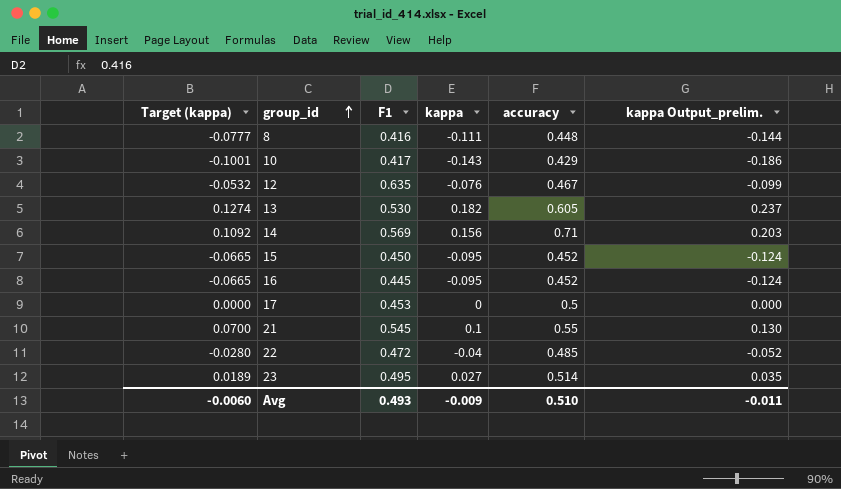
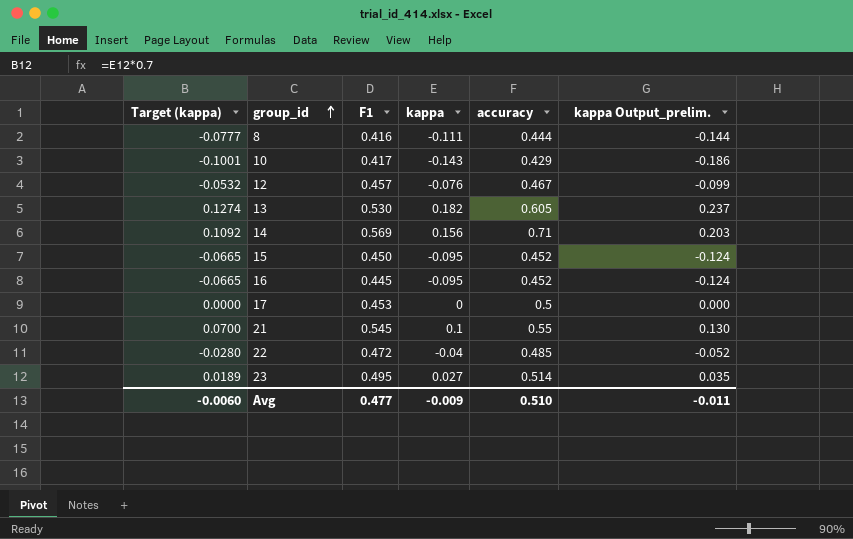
8 | accuracy: 0.448 -> 0.444
12 | F1: 0.635 -> 0.457
Avg | F1: 0.493 -> 0.477

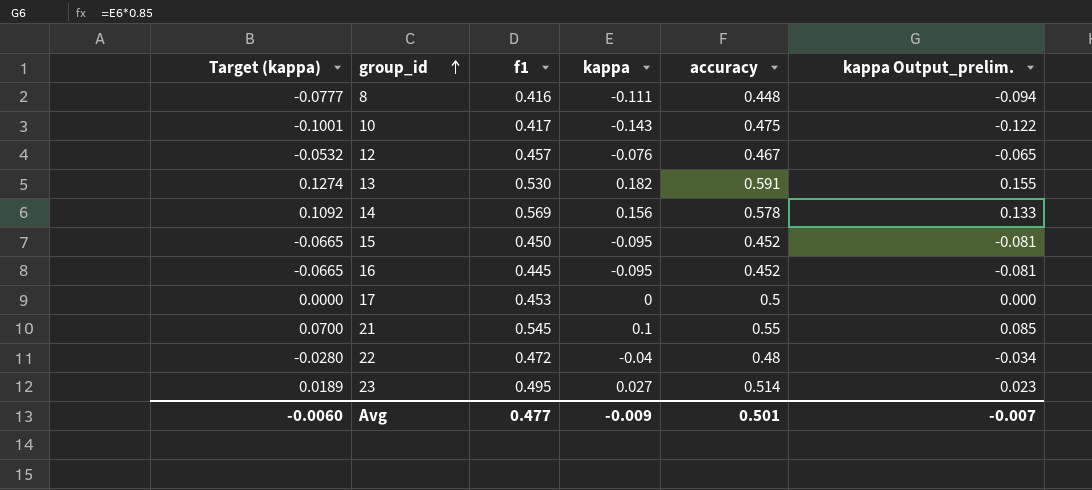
column name: F1 -> f1
column kappa Output_prelim. | formula: [kappa] * 1.3 -> [kappa] * 0.85
8 | accuracy: 0.444 -> 0.448
10 | accuracy: 0.429 -> 0.475
13 | accuracy: 0.605 -> 0.591
14 | accuracy: 0.71 -> 0.578
22 | accuracy: 0.485 -> 0.48
Avg | accuracy: 0.510 -> 0.501
Avg | kappa Output_prelim.: -0.011 -> -0.007

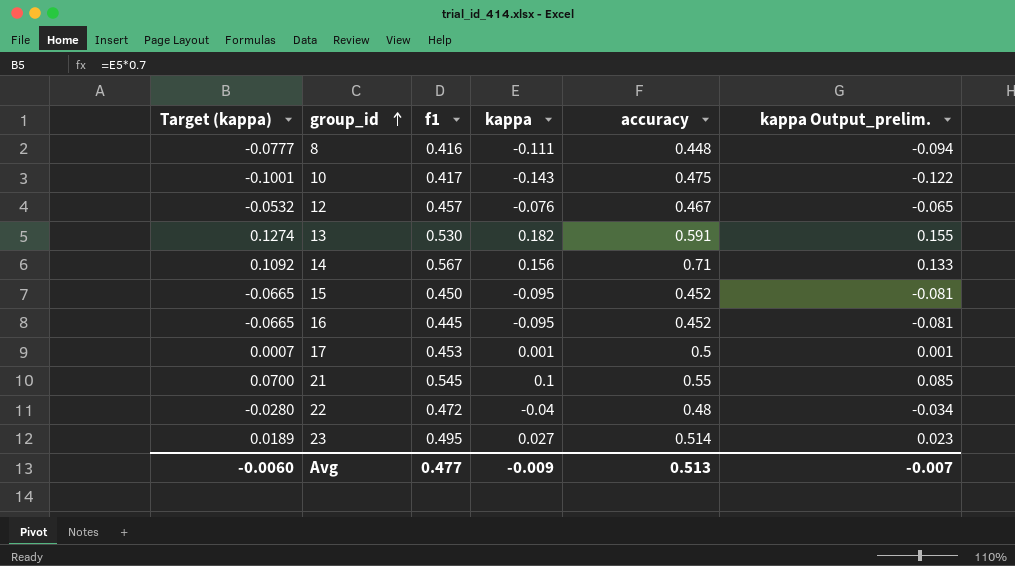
14 | f1: 0.569 -> 0.567
14 | accuracy: 0.578 -> 0.71
17 | Target (kappa): 0.0000 -> 0.0007
17 | kappa: 0 -> 0.001
17 | kappa Output_prelim.: 0.000 -> 0.001
Avg | accuracy: 0.501 -> 0.513

